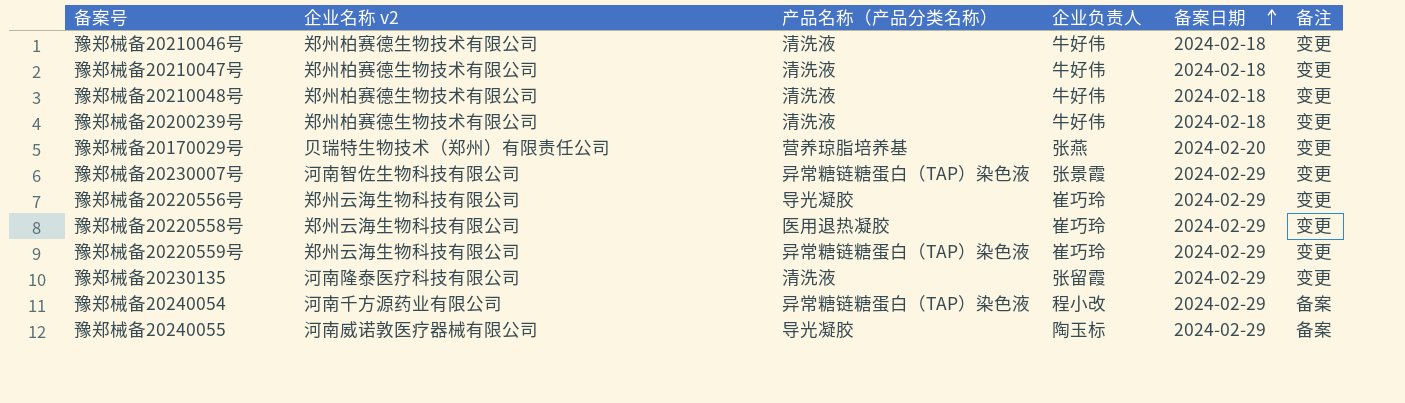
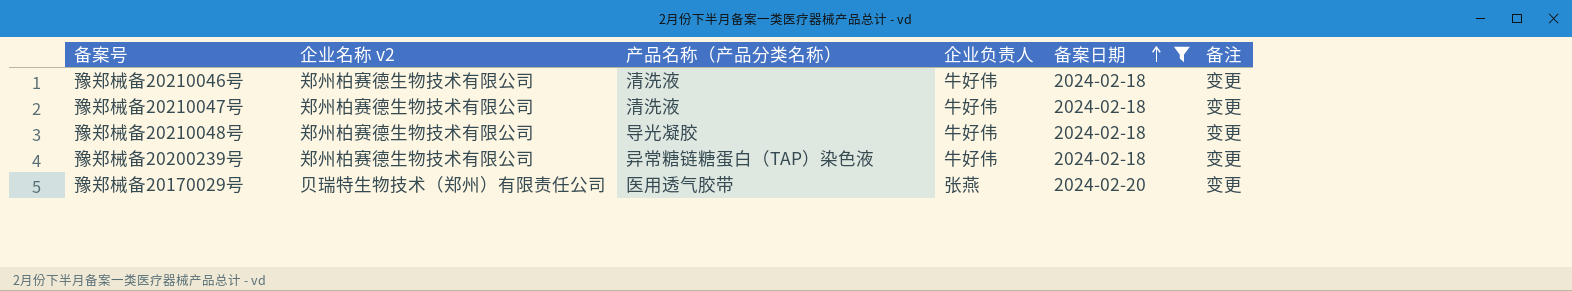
filter: none -> 备案日期 != 2024-02-29
豫郑械备20210048号 | 产品名称（产品分类名称）: 清洗液 -> 导光凝胶
豫郑械备20200239号 | 产品名称（产品分类名称）: 清洗液 -> 异常糖链糖蛋白（TAP）染色液
豫郑械备20170029号 | 产品名称（产品分类名称）: 营养琼脂培养基 -> 医用透气胶带

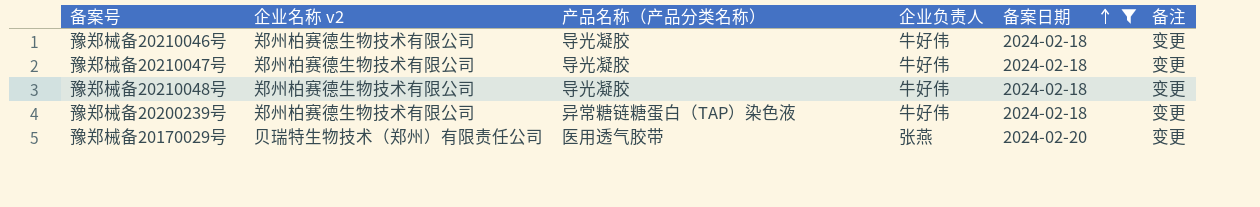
豫郑械备20210046号 | 产品名称（产品分类名称）: 清洗液 -> 导光凝胶
豫郑械备20210047号 | 产品名称（产品分类名称）: 清洗液 -> 导光凝胶

